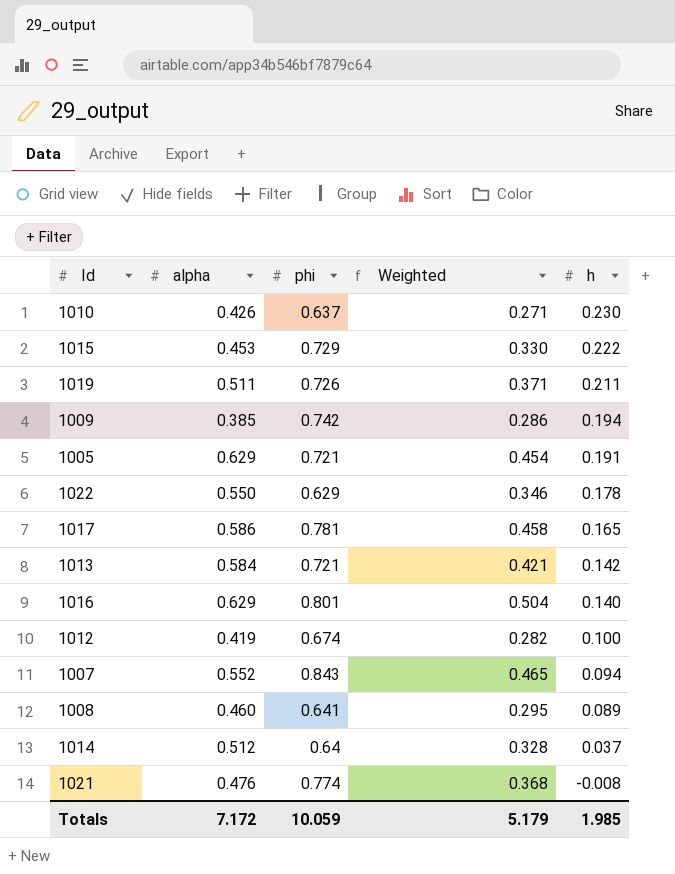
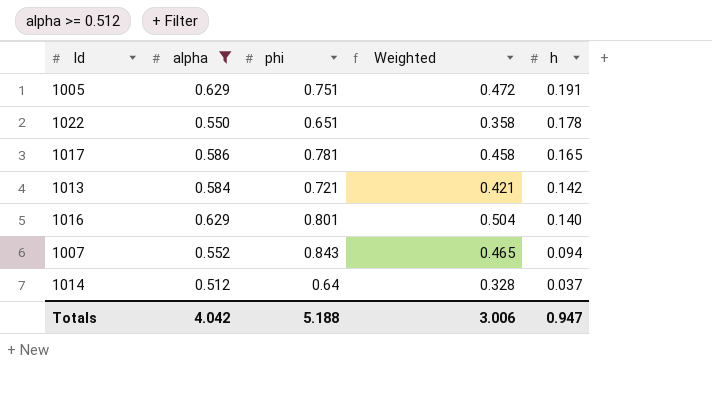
filter: none -> alpha >= 0.512
1005 | phi: 0.721 -> 0.751
1005 | Weighted: 0.454 -> 0.472
1022 | phi: 0.629 -> 0.651
1022 | Weighted: 0.346 -> 0.358
Totals | alpha: 7.172 -> 4.042
Totals | phi: 10.059 -> 5.188
Totals | Weighted: 5.179 -> 3.006
Totals | h: 1.985 -> 0.947

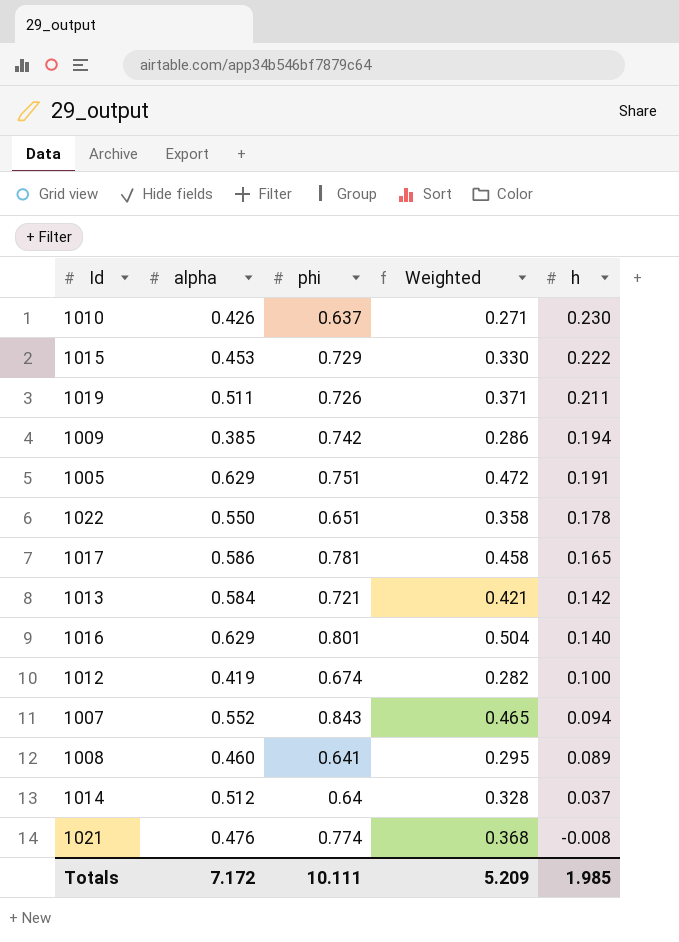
filter: alpha >= 0.512 -> none
Totals | alpha: 4.042 -> 7.172
Totals | phi: 5.188 -> 10.111
Totals | Weighted: 3.006 -> 5.209
Totals | h: 0.947 -> 1.985

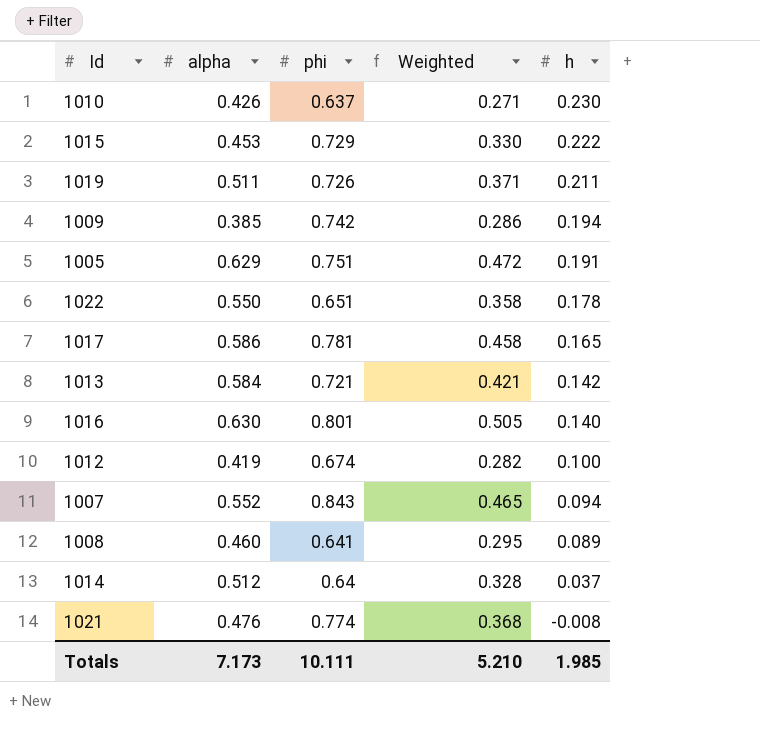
1016 | alpha: 0.629 -> 0.630
1016 | Weighted: 0.504 -> 0.505
Totals | alpha: 7.172 -> 7.173
Totals | Weighted: 5.209 -> 5.210

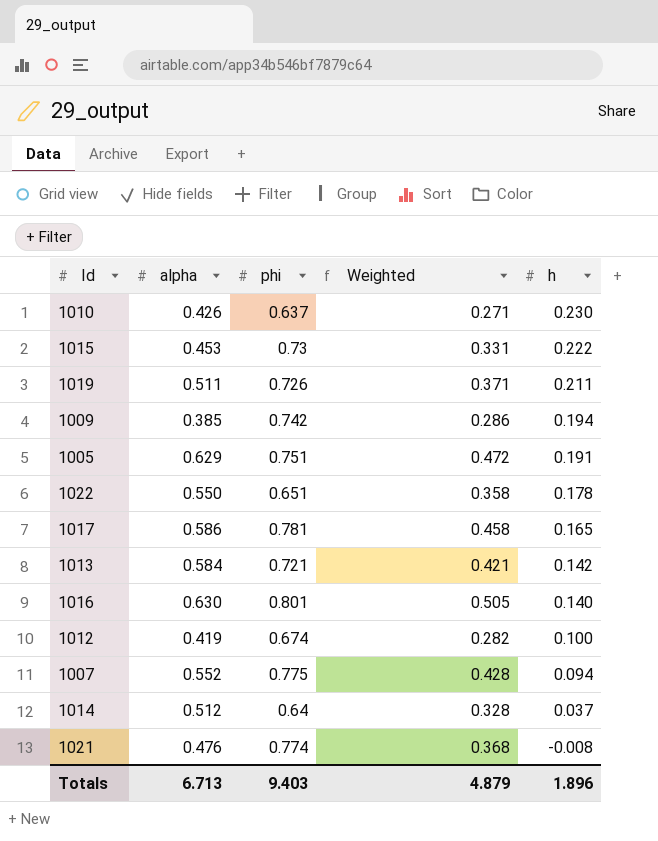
row 1008: 0.460 | 0.641 | 0.295 | 0.089 -> none
1015 | phi: 0.729 -> 0.73
1015 | Weighted: 0.330 -> 0.331
1007 | phi: 0.843 -> 0.775
1007 | Weighted: 0.465 -> 0.428
Totals | alpha: 7.173 -> 6.713
Totals | phi: 10.111 -> 9.403
Totals | Weighted: 5.210 -> 4.879
Totals | h: 1.985 -> 1.896

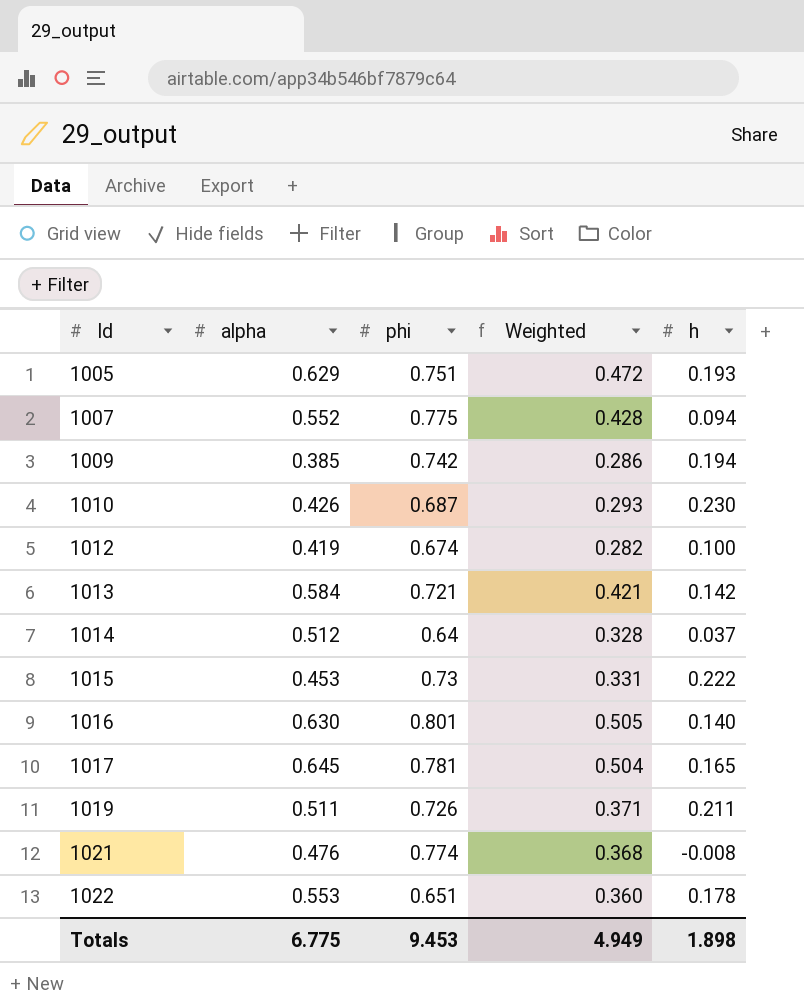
row order: h descending -> Id ascending
1005 | h: 0.191 -> 0.193
1010 | phi: 0.637 -> 0.687
1010 | Weighted: 0.271 -> 0.293
1017 | alpha: 0.586 -> 0.645
1017 | Weighted: 0.458 -> 0.504
1022 | alpha: 0.550 -> 0.553
1022 | Weighted: 0.358 -> 0.360
Totals | alpha: 6.713 -> 6.775
Totals | phi: 9.403 -> 9.453
Totals | Weighted: 4.879 -> 4.949
Totals | h: 1.896 -> 1.898

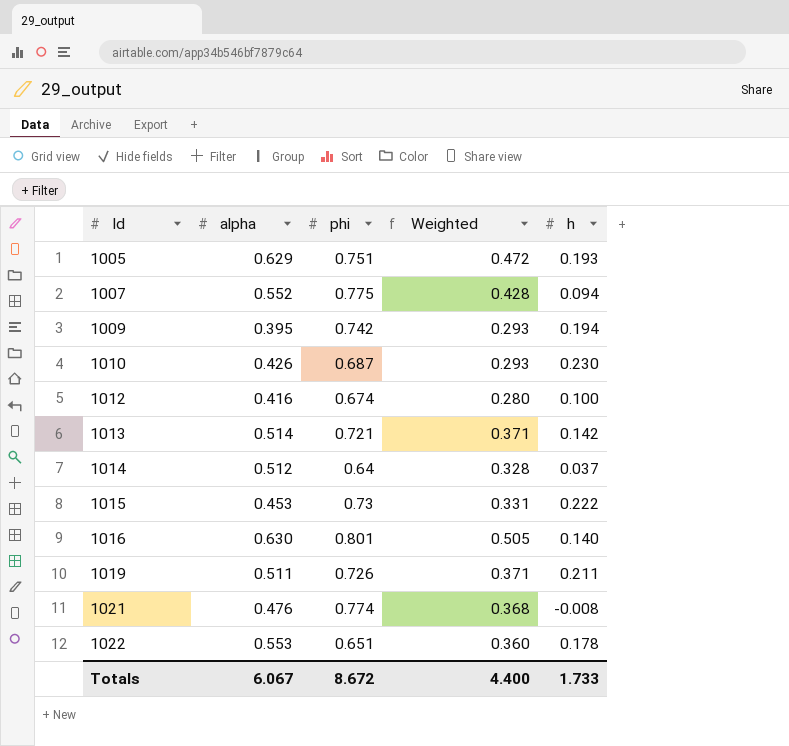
row 1017: 0.645 | 0.781 | 0.504 | 0.165 -> none
1009 | alpha: 0.385 -> 0.395
1009 | Weighted: 0.286 -> 0.293
1012 | alpha: 0.419 -> 0.416
1012 | Weighted: 0.282 -> 0.280
1013 | alpha: 0.584 -> 0.514
1013 | Weighted: 0.421 -> 0.371
Totals | alpha: 6.775 -> 6.067
Totals | phi: 9.453 -> 8.672
Totals | Weighted: 4.949 -> 4.400
Totals | h: 1.898 -> 1.733

